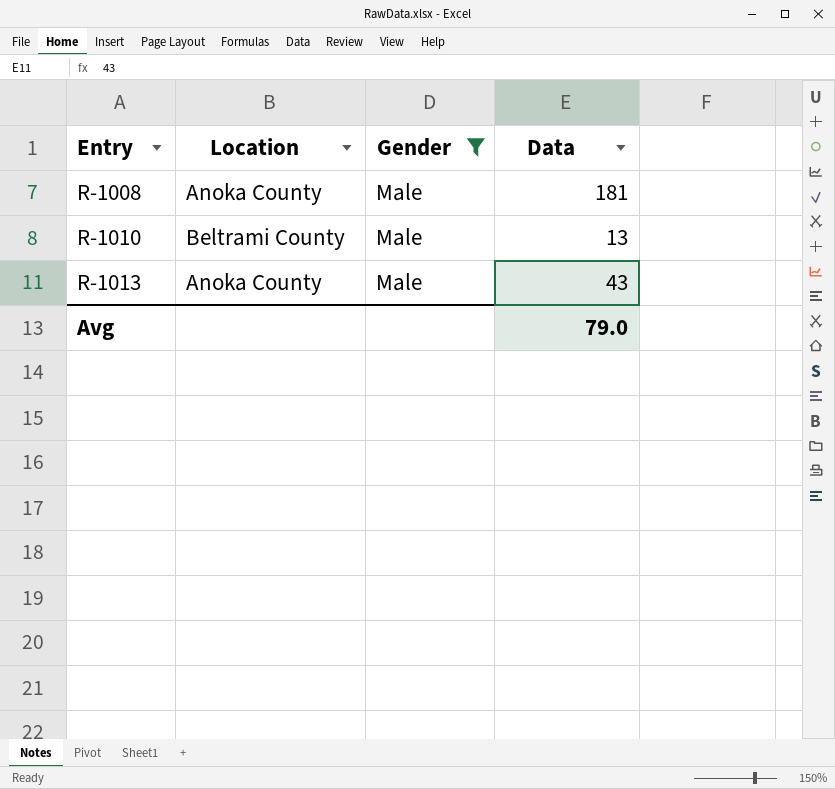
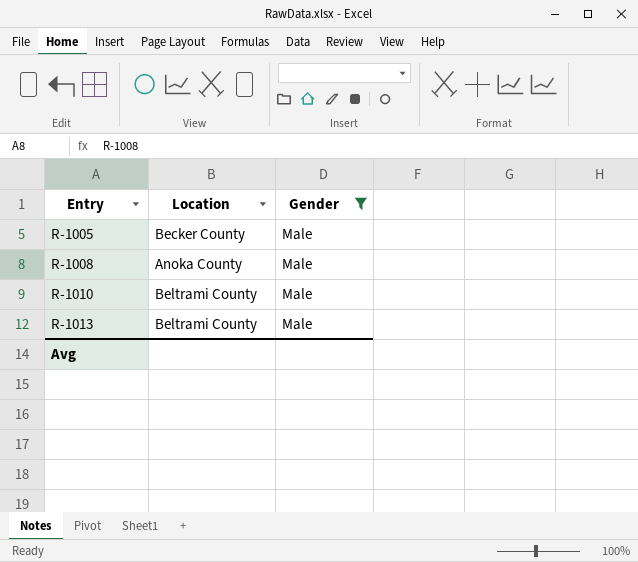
column Data | position: 4 -> none
row R-1005: none -> Becker County | Male
R-1013 | Location: Anoka County -> Beltrami County

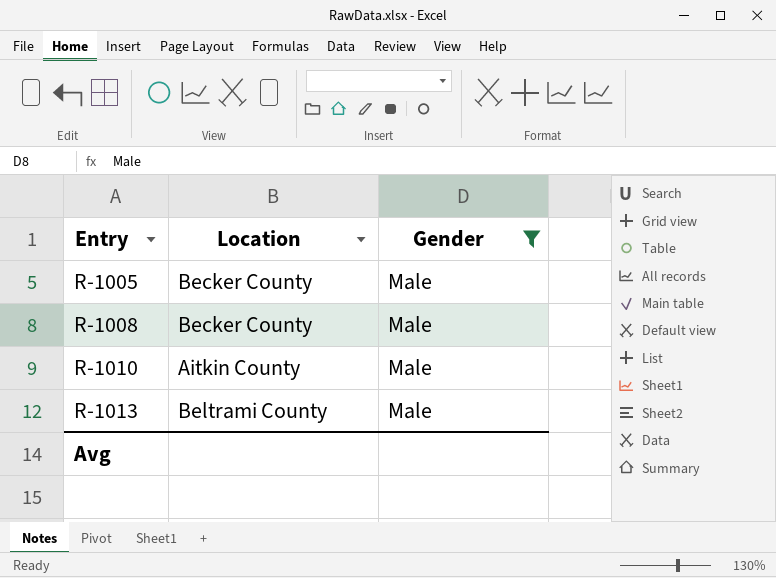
R-1008 | Location: Anoka County -> Becker County
R-1010 | Location: Beltrami County -> Aitkin County

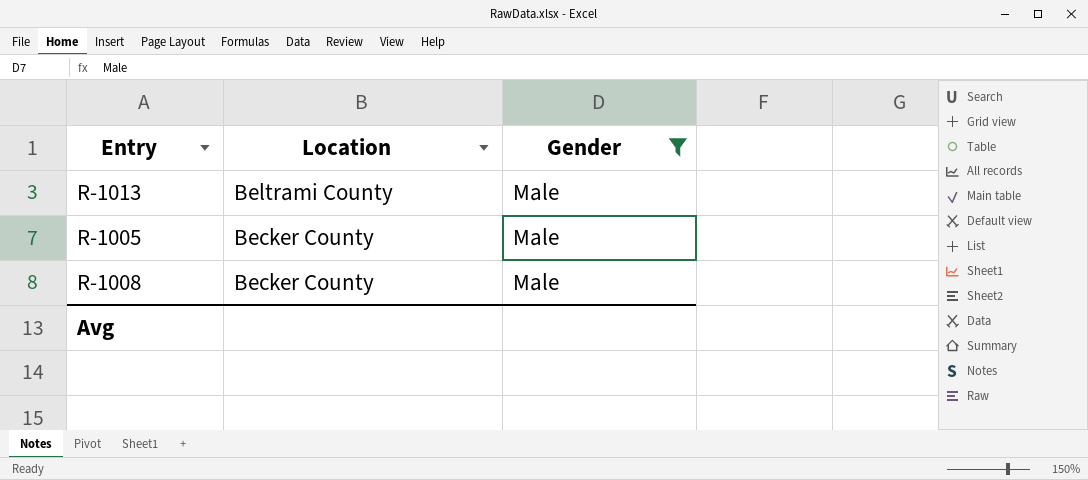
row order: Entry ascending -> Location descending
row R-1010: Aitkin County | Male -> none

